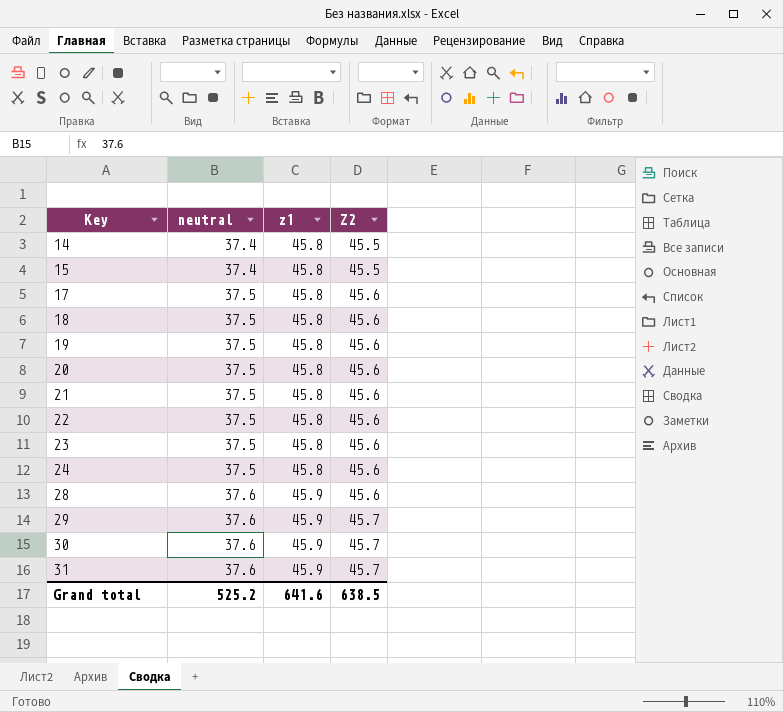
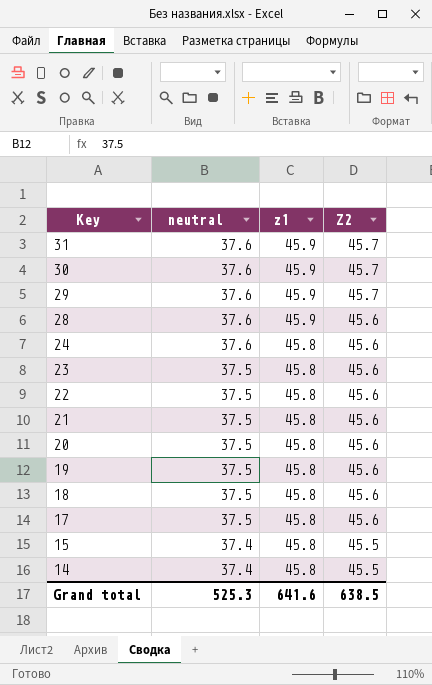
row order: Key ascending -> Key descending
24 | neutral: 37.5 -> 37.6
Grand total | neutral: 525.2 -> 525.3

